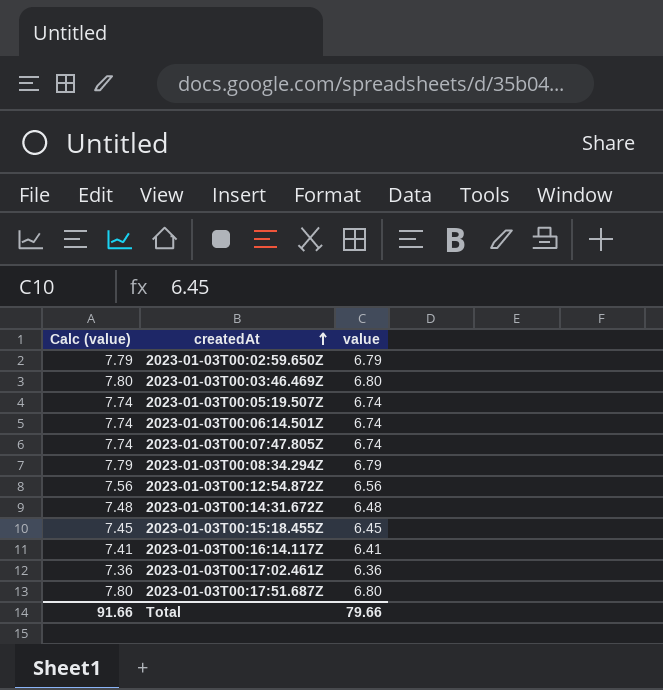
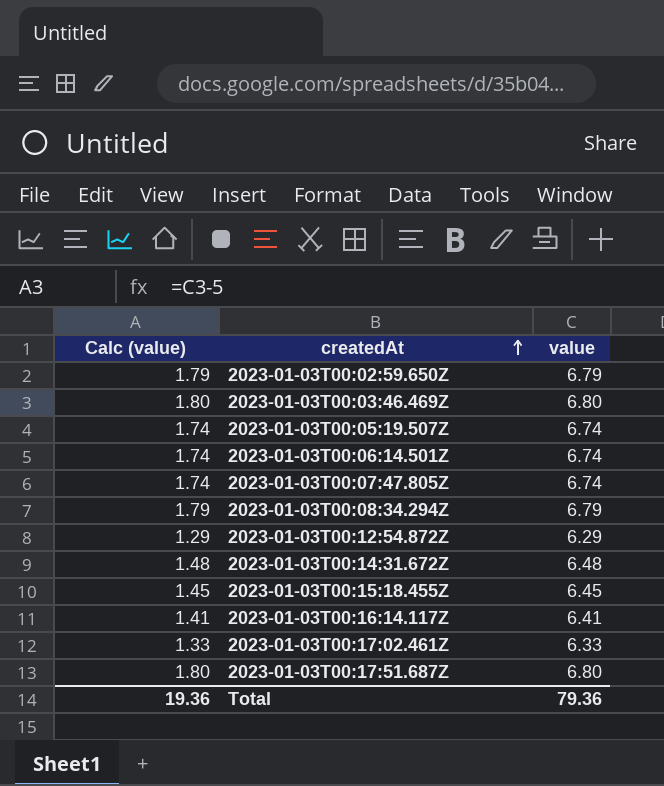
column Calc (value) | formula: [value] + 1 -> [value] - 5
2023-01-03T00:12:54.872Z | value: 6.56 -> 6.29
2023-01-03T00:17:02.461Z | value: 6.36 -> 6.33
Total | Calc (value): 91.66 -> 19.36
Total | value: 79.66 -> 79.36

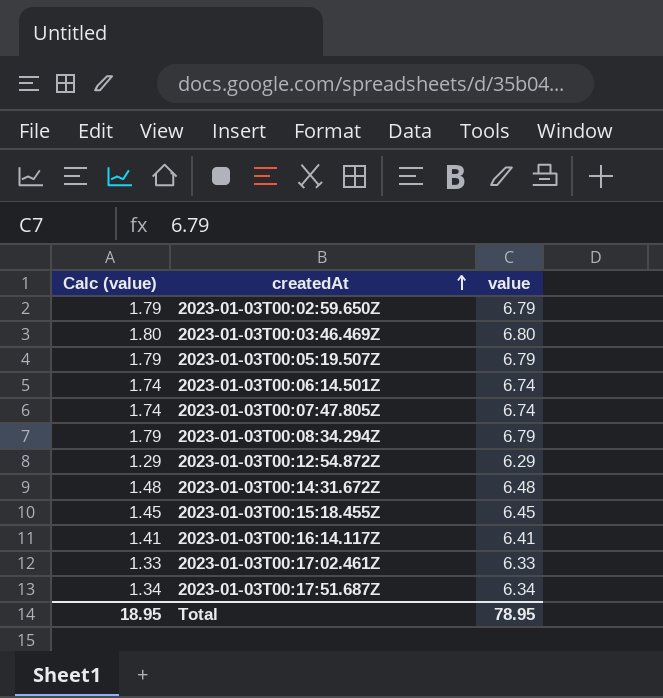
2023-01-03T00:05:19.507Z | Calc (value): 1.74 -> 1.79
2023-01-03T00:05:19.507Z | value: 6.74 -> 6.79
2023-01-03T00:17:51.687Z | Calc (value): 1.80 -> 1.34
2023-01-03T00:17:51.687Z | value: 6.80 -> 6.34
Total | Calc (value): 19.36 -> 18.95
Total | value: 79.36 -> 78.95

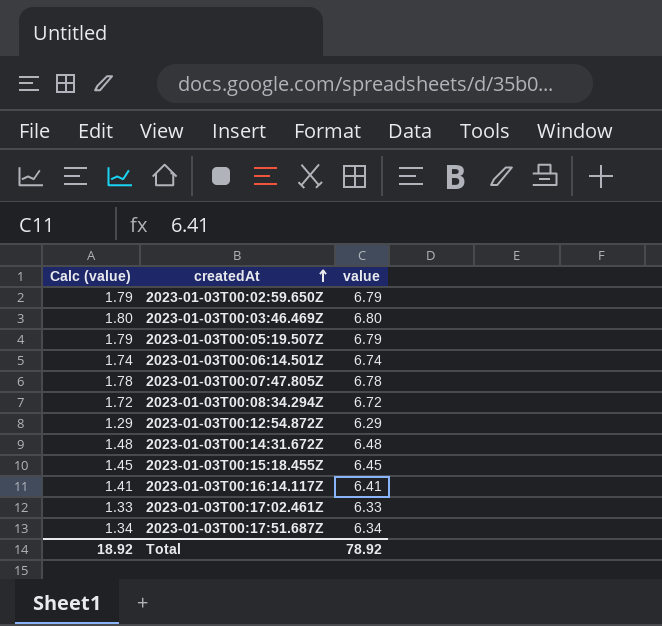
2023-01-03T00:07:47.805Z | Calc (value): 1.74 -> 1.78
2023-01-03T00:07:47.805Z | value: 6.74 -> 6.78
2023-01-03T00:08:34.294Z | Calc (value): 1.79 -> 1.72
2023-01-03T00:08:34.294Z | value: 6.79 -> 6.72
Total | Calc (value): 18.95 -> 18.92
Total | value: 78.95 -> 78.92

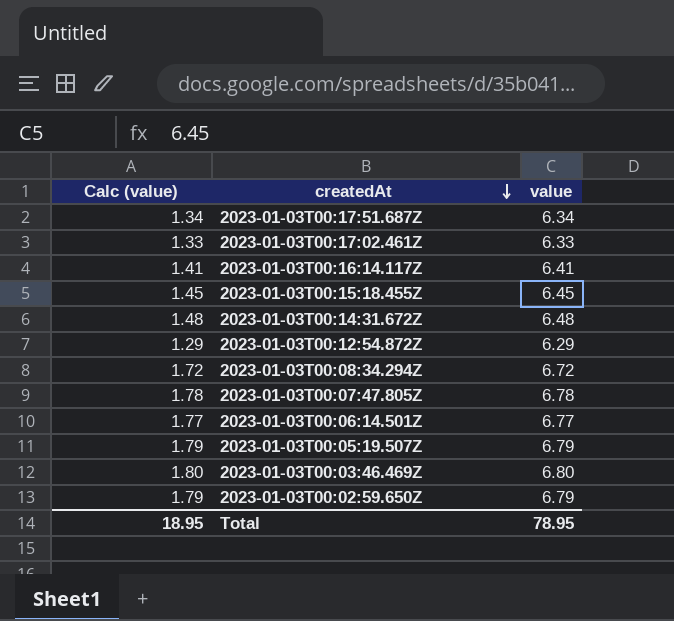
row order: createdAt ascending -> createdAt descending
2023-01-03T00:06:14.501Z | Calc (value): 1.74 -> 1.77
2023-01-03T00:06:14.501Z | value: 6.74 -> 6.77
Total | Calc (value): 18.92 -> 18.95
Total | value: 78.92 -> 78.95

